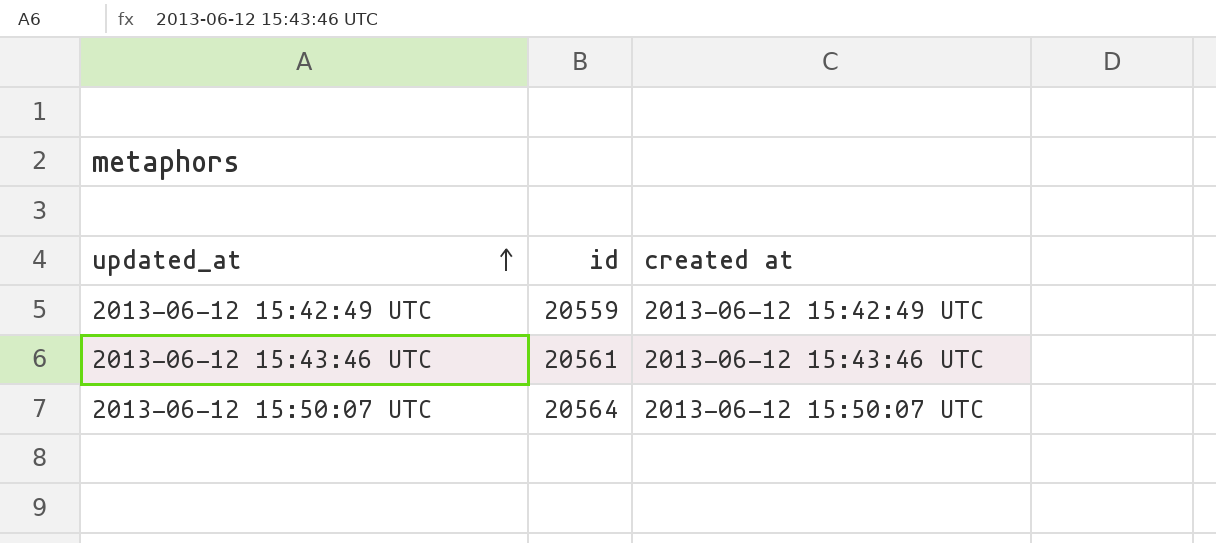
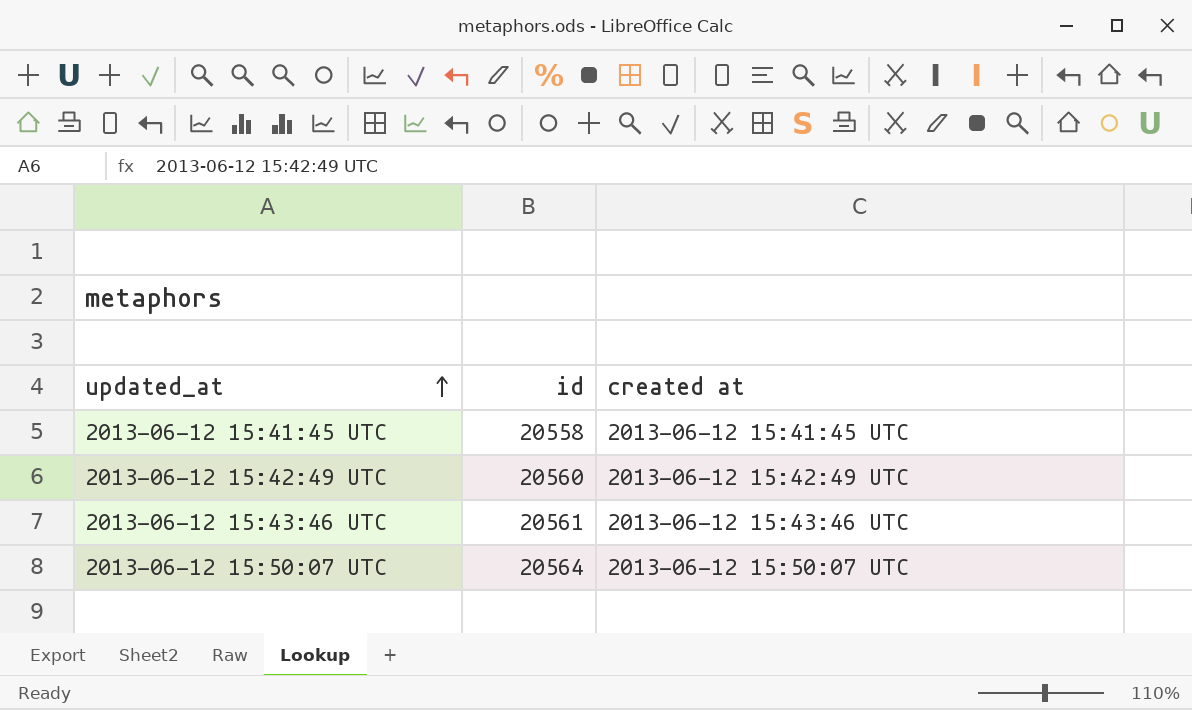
row 2013-06-12 15:41:45 UTC: none -> 20558 | 2013-06-12 15:41:45 UTC
2013-06-12 15:42:49 UTC | id: 20559 -> 20560

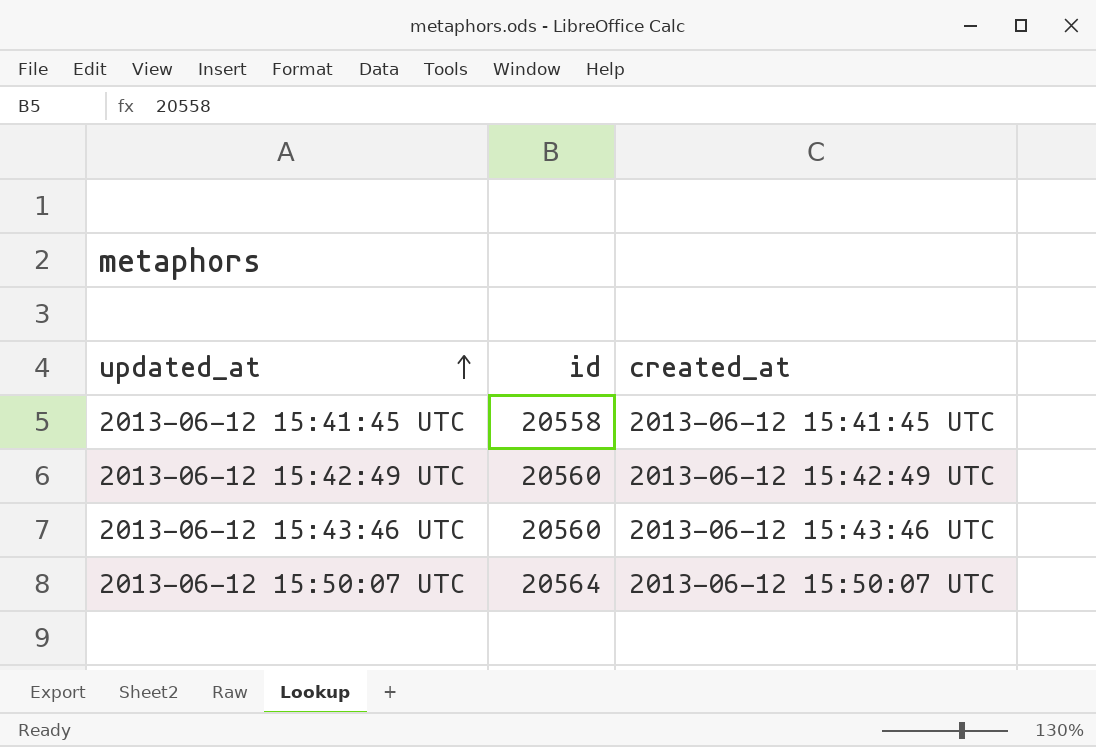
column name: created at -> created_at
2013-06-12 15:43:46 UTC | id: 20561 -> 20560

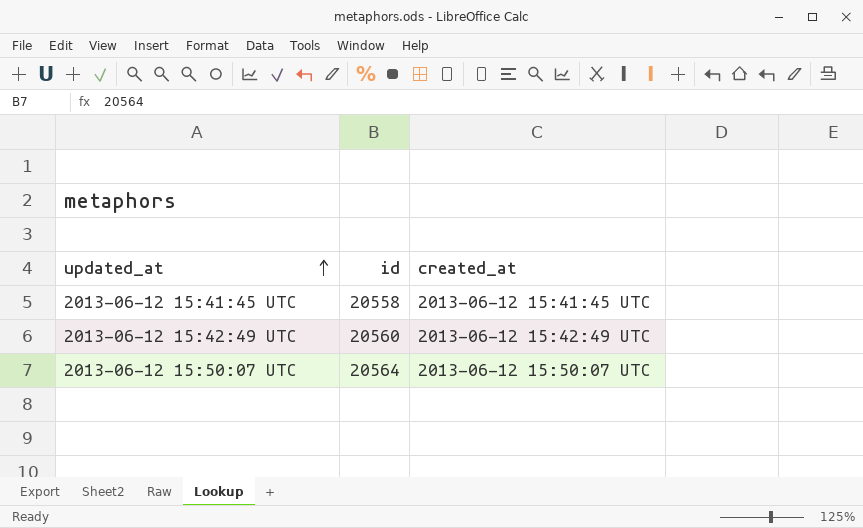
row 2013-06-12 15:43:46 UTC: 20560 | 2013-06-12 15:43:46 UTC -> none

